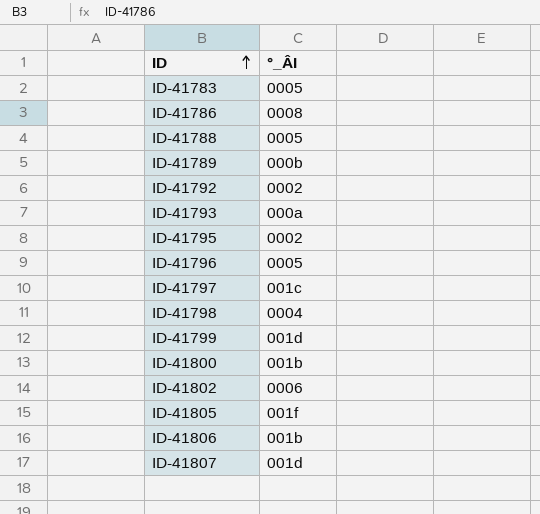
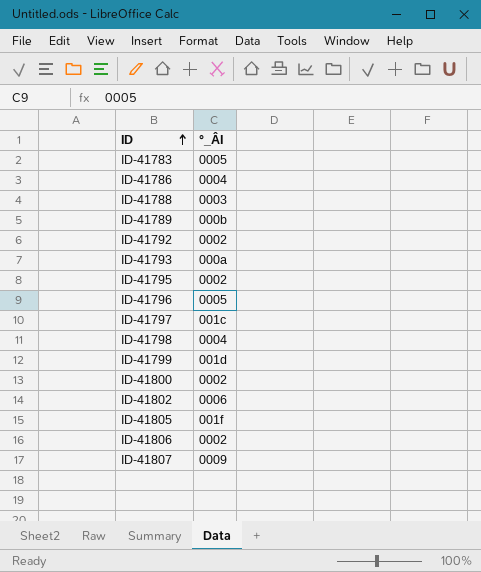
ID-41786 | °_ÂI: 0008 -> 0004
ID-41788 | °_ÂI: 0005 -> 0003
ID-41800 | °_ÂI: 001b -> 0002
ID-41806 | °_ÂI: 001b -> 0002
ID-41807 | °_ÂI: 001d -> 0009

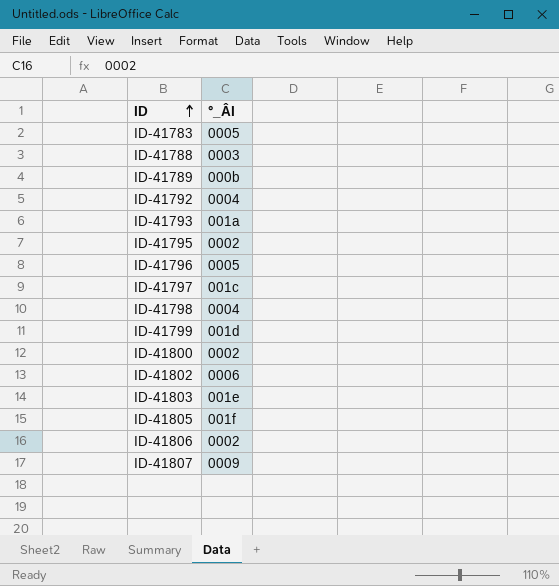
row ID-41786: 0004 -> none
ID-41792 | °_ÂI: 0002 -> 0004
ID-41793 | °_ÂI: 000a -> 001a
row ID-41803: none -> 001e

